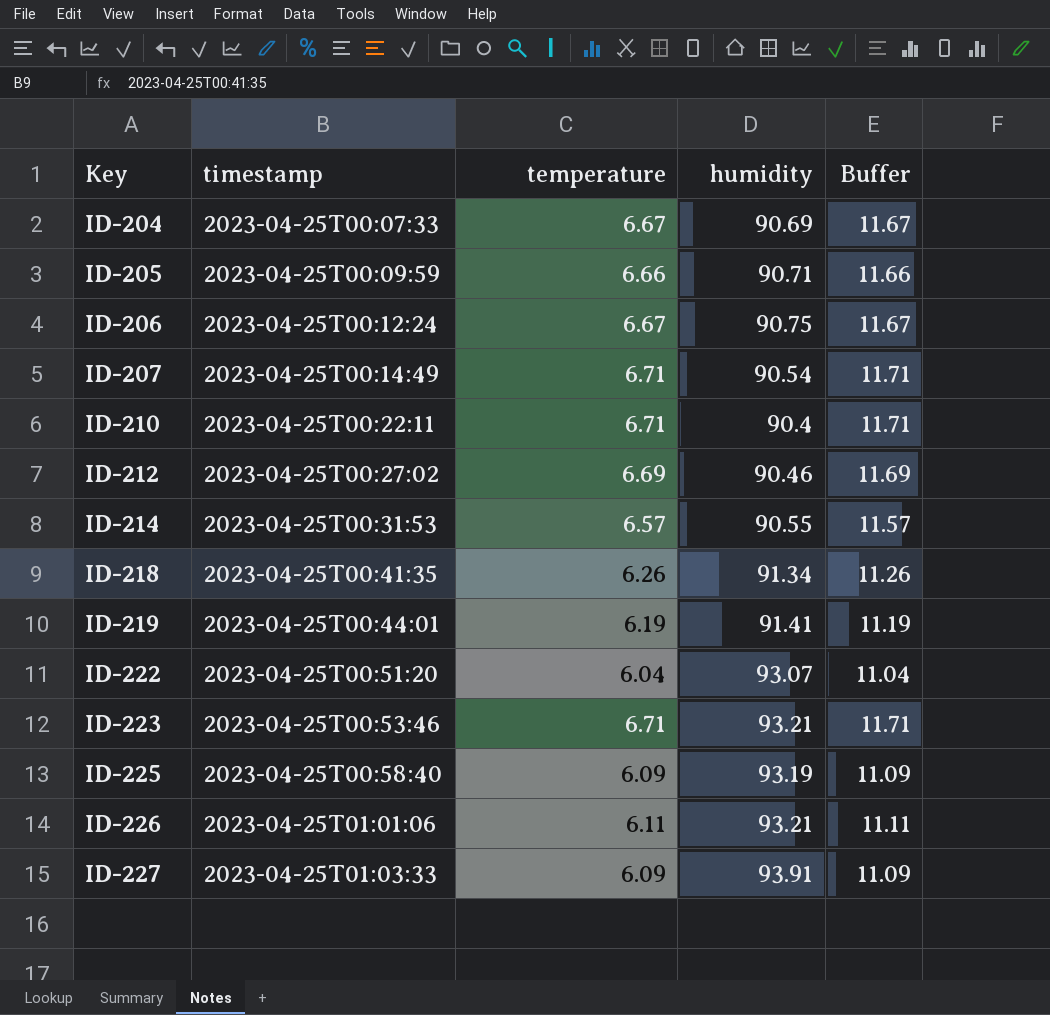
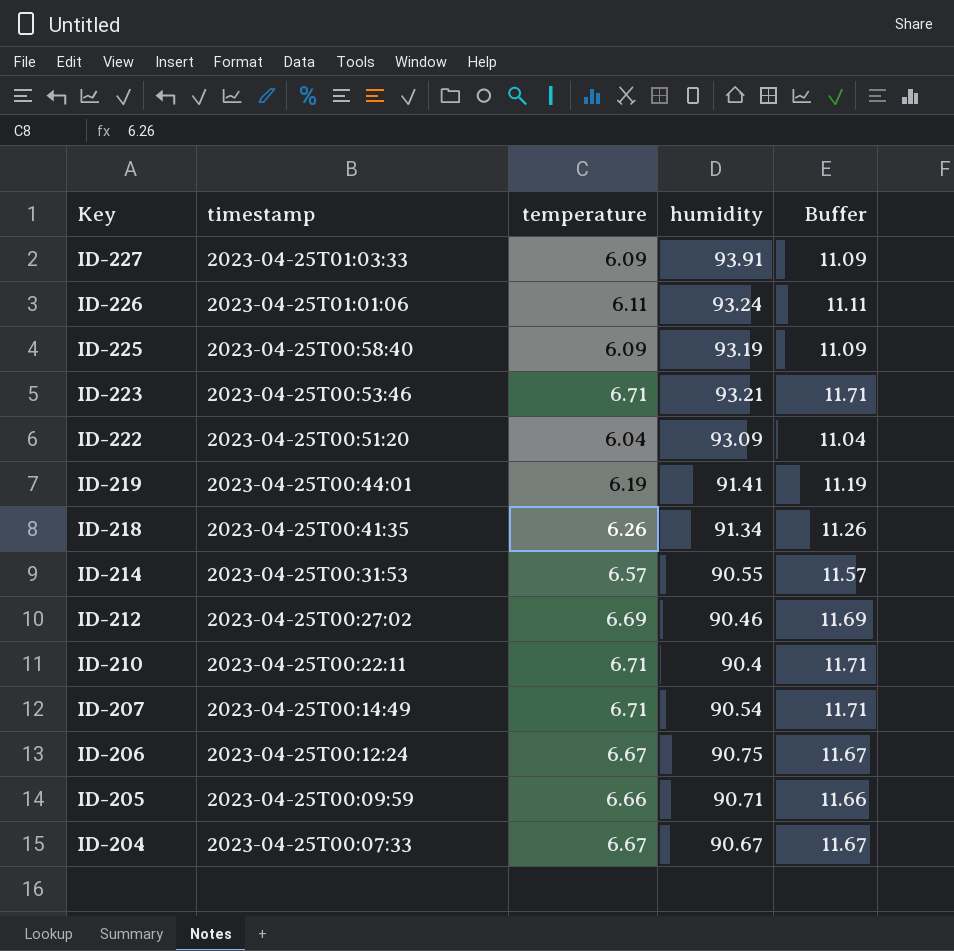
row order: Key ascending -> Key descending
ID-226 | humidity: 93.21 -> 93.24
ID-222 | humidity: 93.07 -> 93.09
ID-204 | humidity: 90.69 -> 90.67

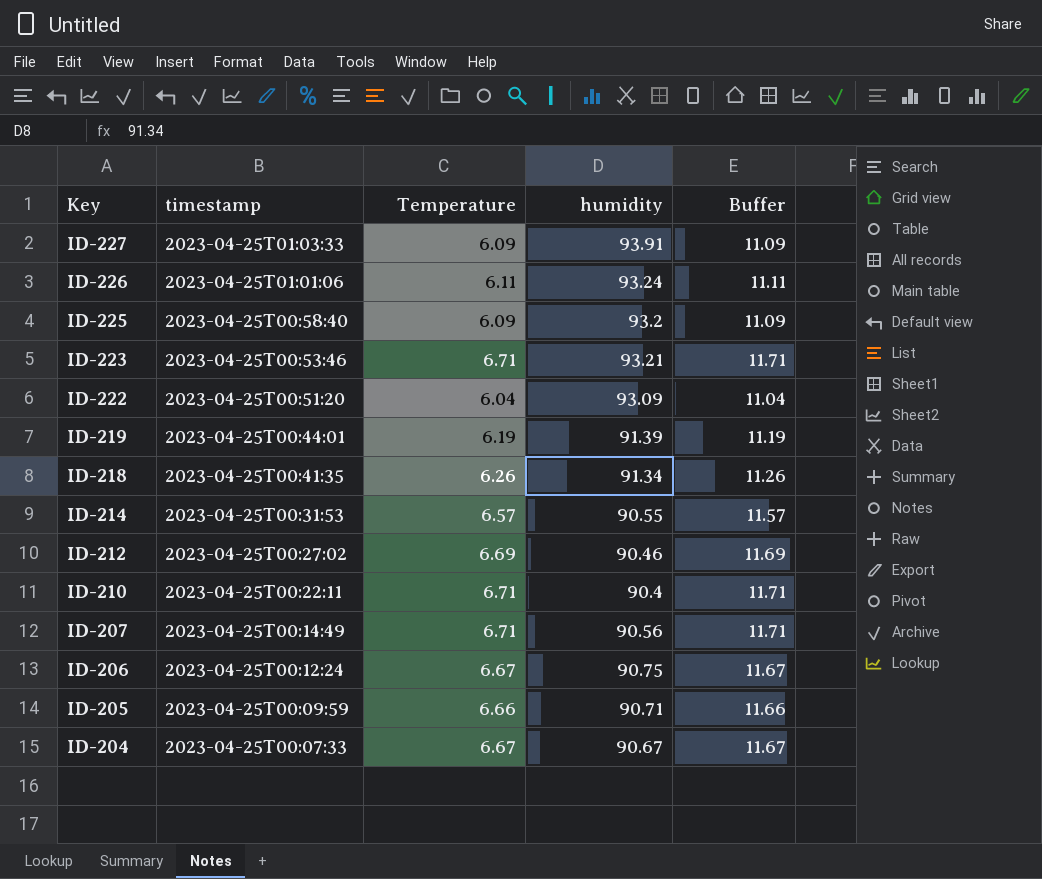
column name: temperature -> Temperature
ID-225 | humidity: 93.19 -> 93.2
ID-219 | humidity: 91.41 -> 91.39
ID-207 | humidity: 90.54 -> 90.56

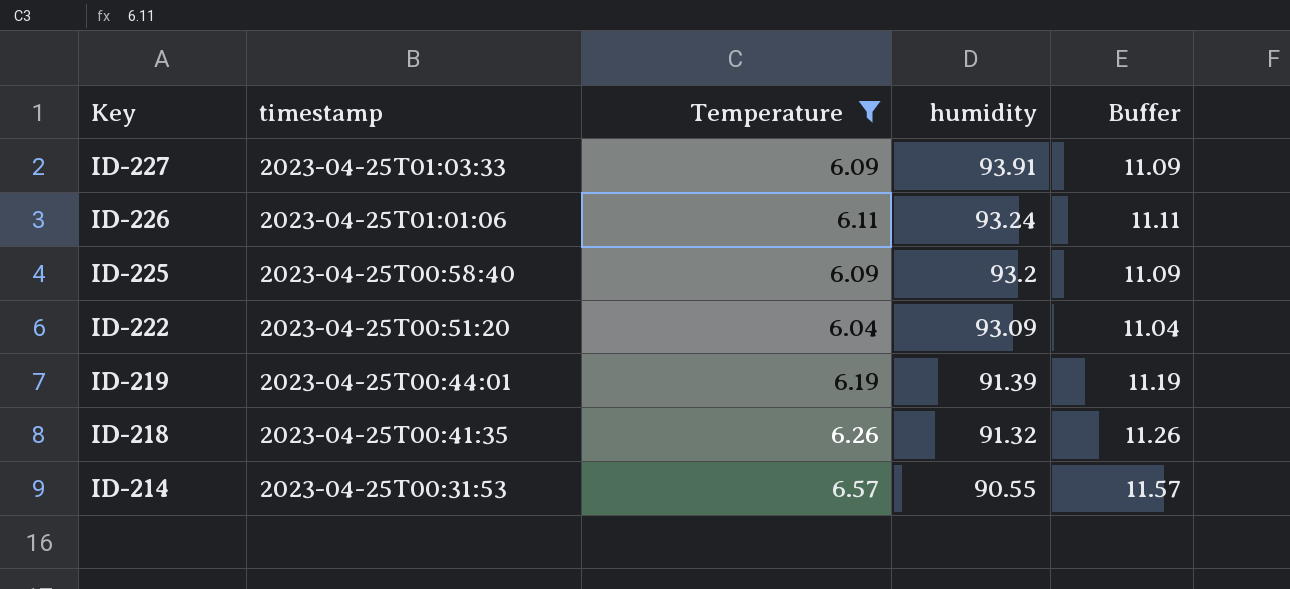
filter: none -> Temperature <= 6.57
ID-218 | humidity: 91.34 -> 91.32

